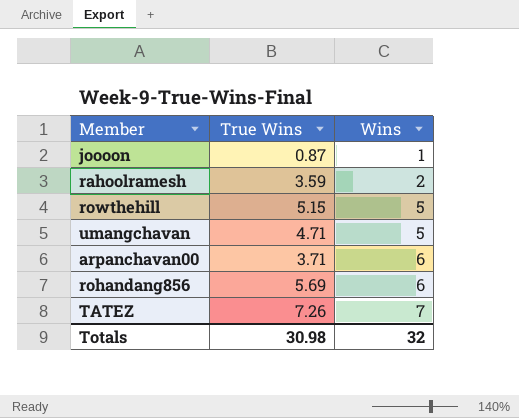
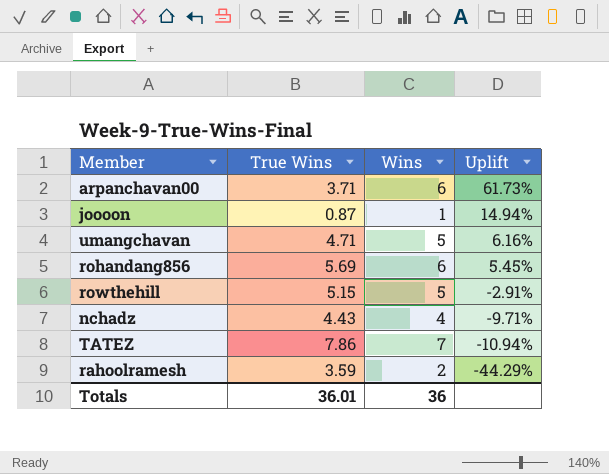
row order: Wins ascending -> Uplift descending
column Uplift | formula: none -> ([Wins] - [True Wins]) / [True Wins]
row nchadz: none -> 4.43 | 4 | -9.71%
TATEZ | True Wins: 7.26 -> 7.86
Totals | True Wins: 30.98 -> 36.01
Totals | Wins: 32 -> 36

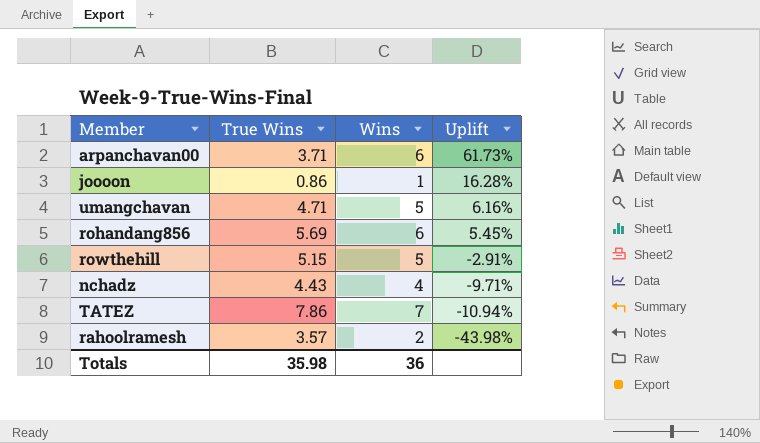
joooon | True Wins: 0.87 -> 0.86
joooon | Uplift: 14.94% -> 16.28%
rahoolramesh | True Wins: 3.59 -> 3.57
rahoolramesh | Uplift: -44.29% -> -43.98%
Totals | True Wins: 36.01 -> 35.98

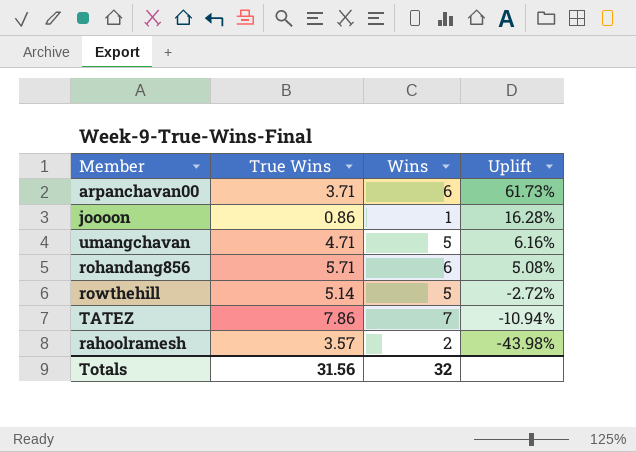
row nchadz: 4.43 | 4 | -9.71% -> none
rohandang856 | True Wins: 5.69 -> 5.71
rohandang856 | Uplift: 5.45% -> 5.08%
rowthehill | True Wins: 5.15 -> 5.14
rowthehill | Uplift: -2.91% -> -2.72%
Totals | True Wins: 35.98 -> 31.56
Totals | Wins: 36 -> 32

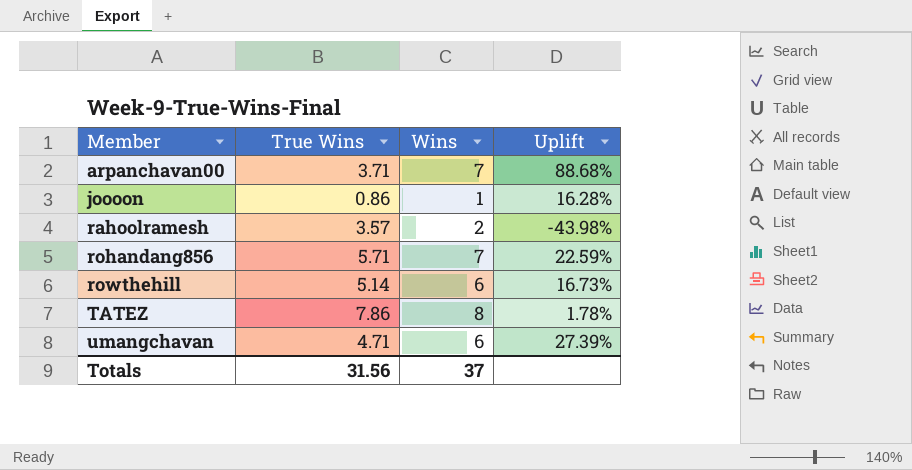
row order: Uplift descending -> Member ascending
arpanchavan00 | Wins: 6 -> 7
arpanchavan00 | Uplift: 61.73% -> 88.68%
rohandang856 | Wins: 6 -> 7
rohandang856 | Uplift: 5.08% -> 22.59%
rowthehill | Wins: 5 -> 6
rowthehill | Uplift: -2.72% -> 16.73%
TATEZ | Wins: 7 -> 8
TATEZ | Uplift: -10.94% -> 1.78%
umangchavan | Wins: 5 -> 6
umangchavan | Uplift: 6.16% -> 27.39%
Totals | Wins: 32 -> 37

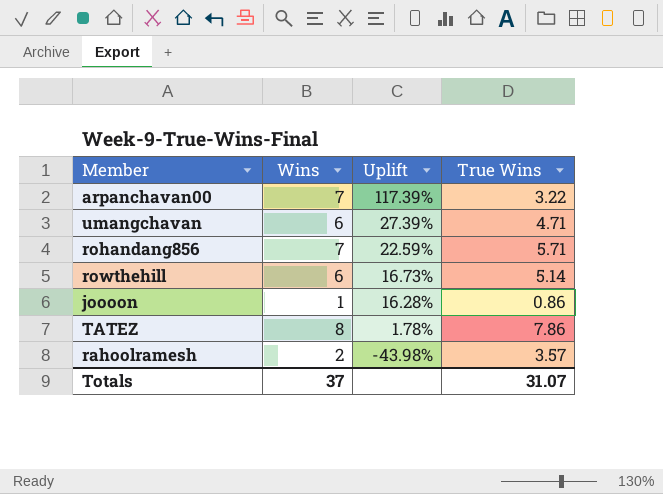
row order: Member ascending -> Uplift descending
column True Wins | position: 2 -> 4
arpanchavan00 | Uplift: 88.68% -> 117.39%
arpanchavan00 | True Wins: 3.71 -> 3.22
Totals | True Wins: 31.56 -> 31.07

